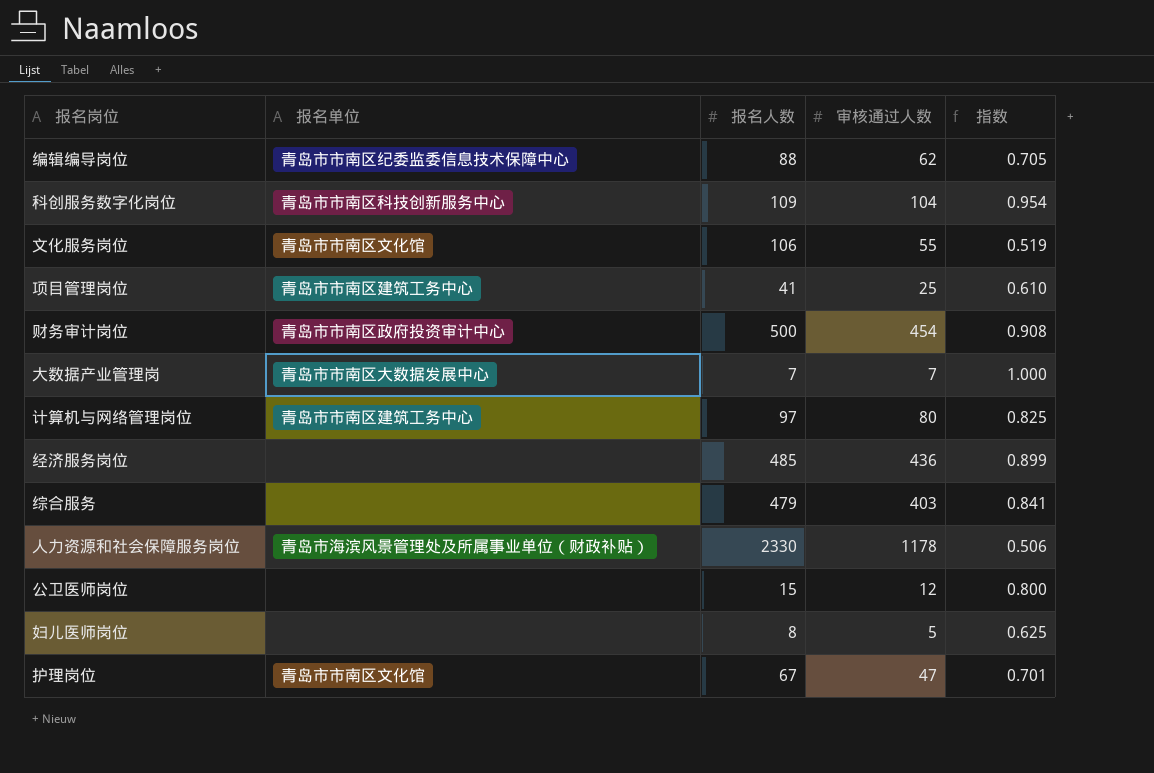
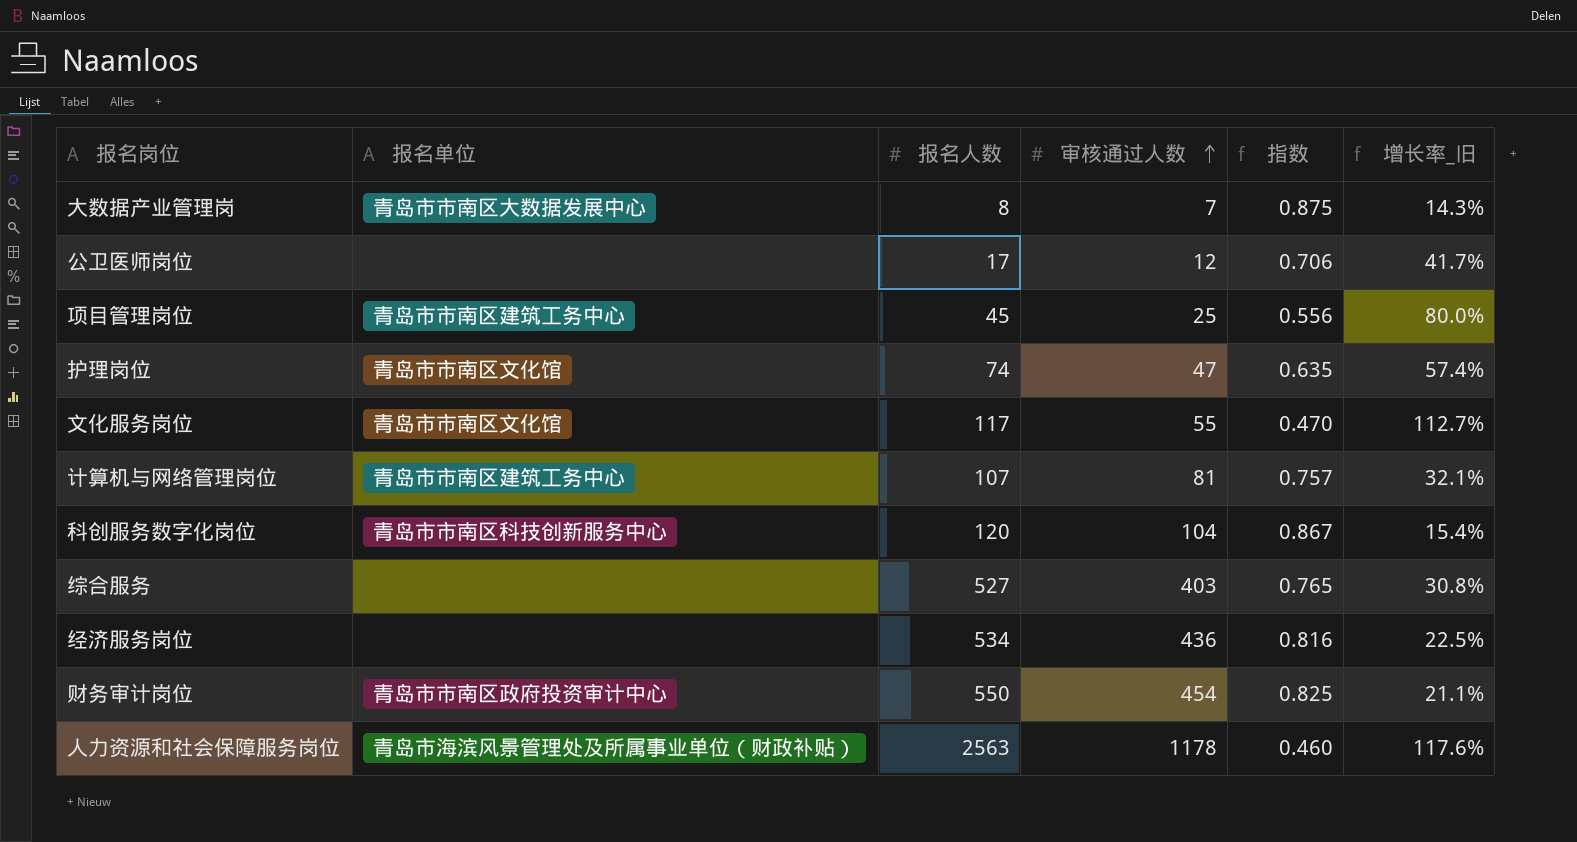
row order: none -> 审核通过人数 ascending
column 增长率_旧 | formula: none -> ([报名人数] - [审核通过人数]) / [审核通过人数]
row 编辑编导岗位: 青岛市市南区纪委监委信息技术保障中心 | 88 | 62 | 0.705 -> none
row 妇儿医师岗位: none | 8 | 5 | 0.625 -> none
大数据产业管理岗 | 报名人数: 7 -> 8
大数据产业管理岗 | 指数: 1.000 -> 0.875
公卫医师岗位 | 报名人数: 15 -> 17
公卫医师岗位 | 指数: 0.800 -> 0.706
项目管理岗位 | 报名人数: 41 -> 45
项目管理岗位 | 指数: 0.610 -> 0.556
护理岗位 | 报名人数: 67 -> 74
护理岗位 | 指数: 0.701 -> 0.635
文化服务岗位 | 报名人数: 106 -> 117
文化服务岗位 | 指数: 0.519 -> 0.470
计算机与网络管理岗位 | 报名人数: 97 -> 107
计算机与网络管理岗位 | 审核通过人数: 80 -> 81
计算机与网络管理岗位 | 指数: 0.825 -> 0.757
科创服务数字化岗位 | 报名人数: 109 -> 120
科创服务数字化岗位 | 指数: 0.954 -> 0.867
综合服务 | 报名人数: 479 -> 527
综合服务 | 指数: 0.841 -> 0.765
经济服务岗位 | 报名人数: 485 -> 534
经济服务岗位 | 指数: 0.899 -> 0.816
财务审计岗位 | 报名人数: 500 -> 550
财务审计岗位 | 指数: 0.908 -> 0.825
人力资源和社会保障服务岗位 | 报名人数: 2330 -> 2563
人力资源和社会保障服务岗位 | 指数: 0.506 -> 0.460

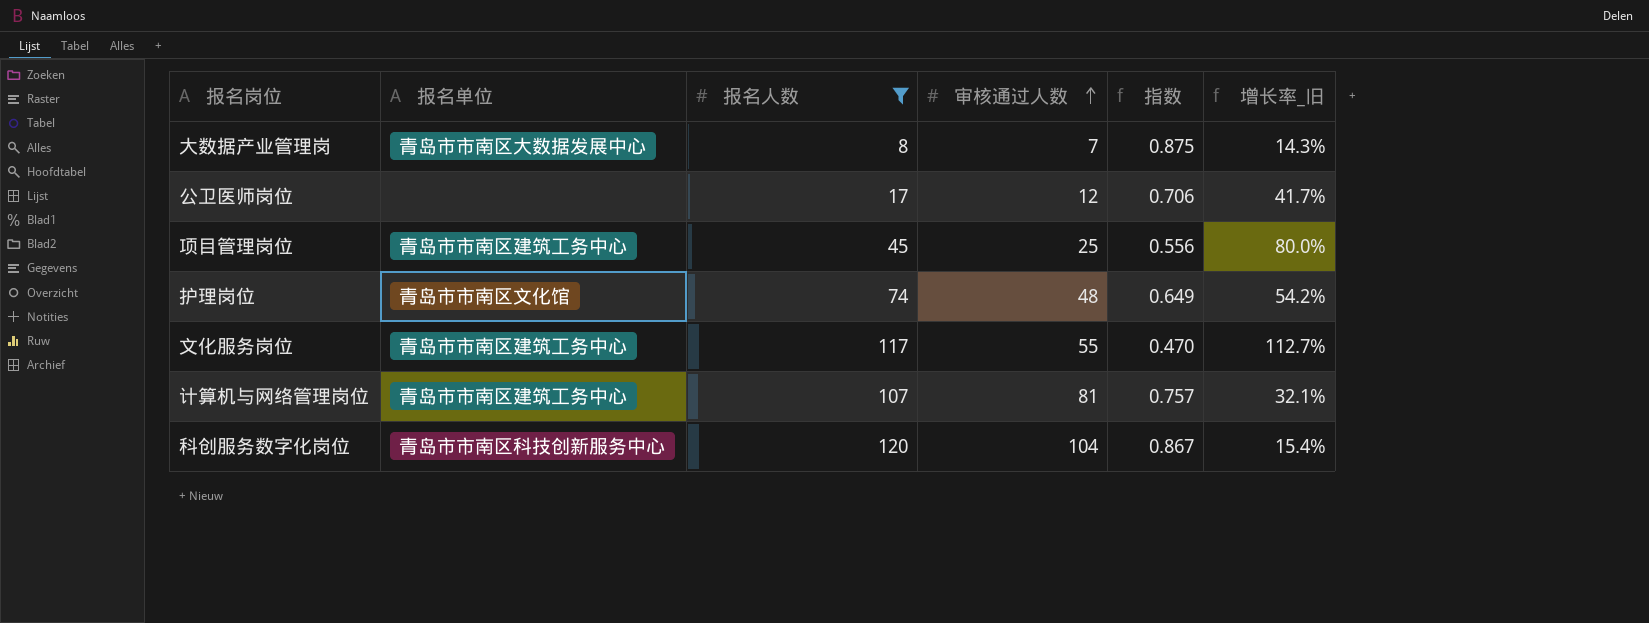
filter: none -> 报名人数 <= 120
护理岗位 | 审核通过人数: 47 -> 48
护理岗位 | 指数: 0.635 -> 0.649
护理岗位 | 增长率_旧: 57.4% -> 54.2%
文化服务岗位 | 报名单位: 青岛市市南区文化馆 -> 青岛市市南区建筑工务中心

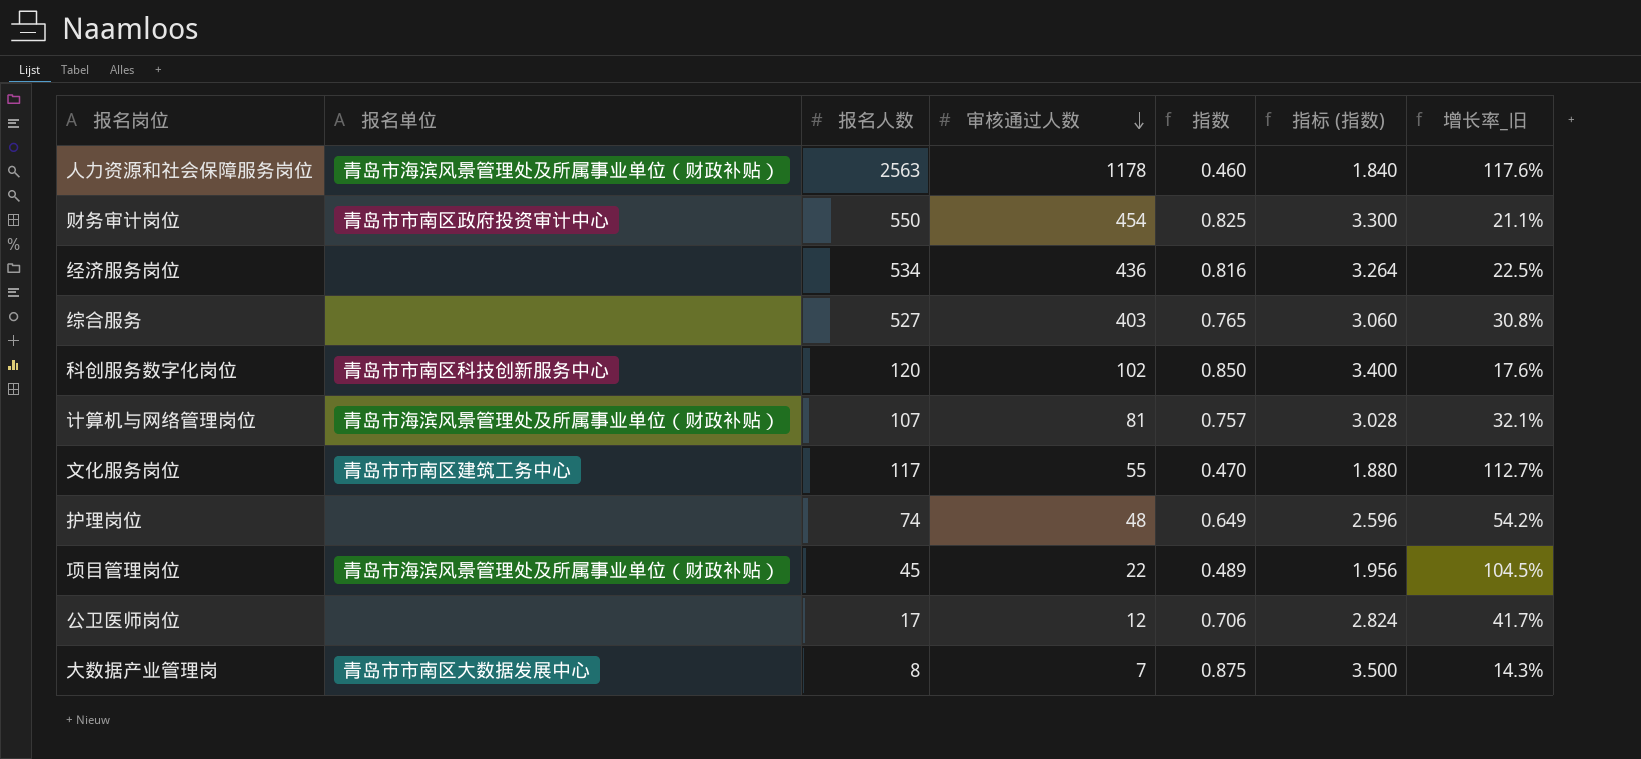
filter: 报名人数 <= 120 -> none
row order: 审核通过人数 ascending -> 审核通过人数 descending
column 指标 (指数) | formula: none -> [指数] * 4
科创服务数字化岗位 | 审核通过人数: 104 -> 102
科创服务数字化岗位 | 指数: 0.867 -> 0.850
科创服务数字化岗位 | 增长率_旧: 15.4% -> 17.6%
计算机与网络管理岗位 | 报名单位: 青岛市市南区建筑工务中心 -> 青岛市海滨风景管理处及所属事业单位（财政补贴）
护理岗位 | 报名单位: 青岛市市南区文化馆 -> none
项目管理岗位 | 报名单位: 青岛市市南区建筑工务中心 -> 青岛市海滨风景管理处及所属事业单位（财政补贴）
项目管理岗位 | 审核通过人数: 25 -> 22
项目管理岗位 | 指数: 0.556 -> 0.489
项目管理岗位 | 增长率_旧: 80.0% -> 104.5%

